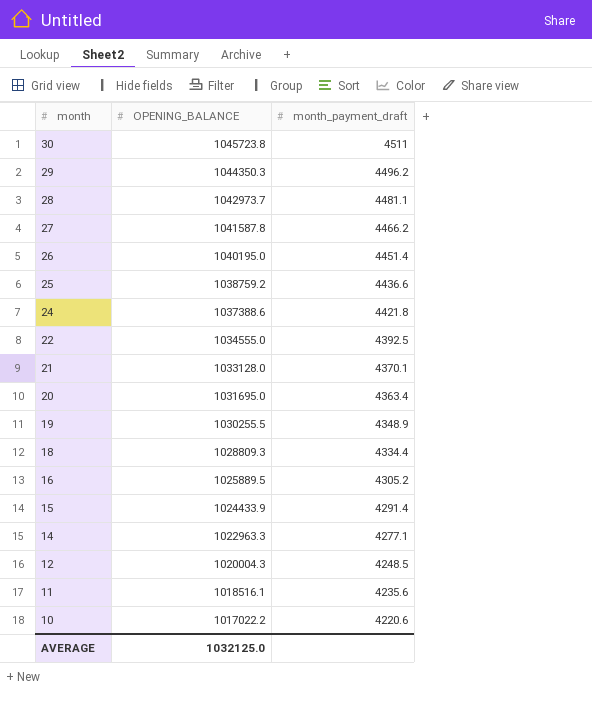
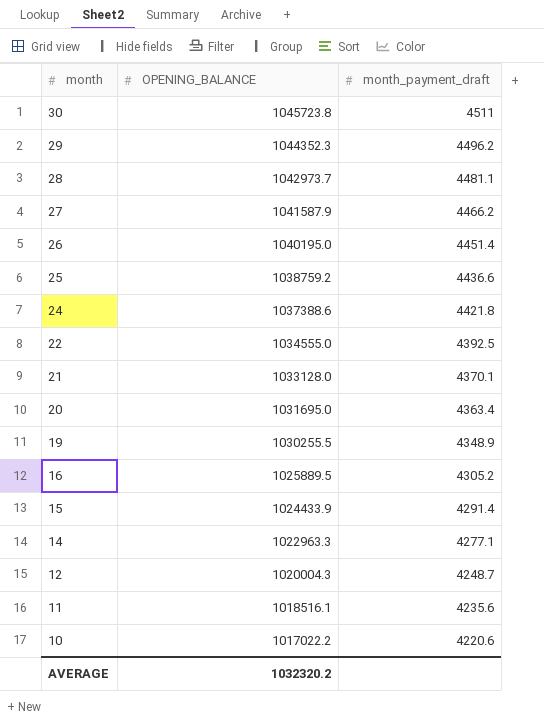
row 18: 1028809.3 | 4334.4 -> none
29 | OPENING_BALANCE: 1044350.3 -> 1044352.3
27 | OPENING_BALANCE: 1041587.8 -> 1041587.9
12 | month_payment_draft: 4248.5 -> 4248.7
AVERAGE | OPENING_BALANCE: 1032125.0 -> 1032320.2

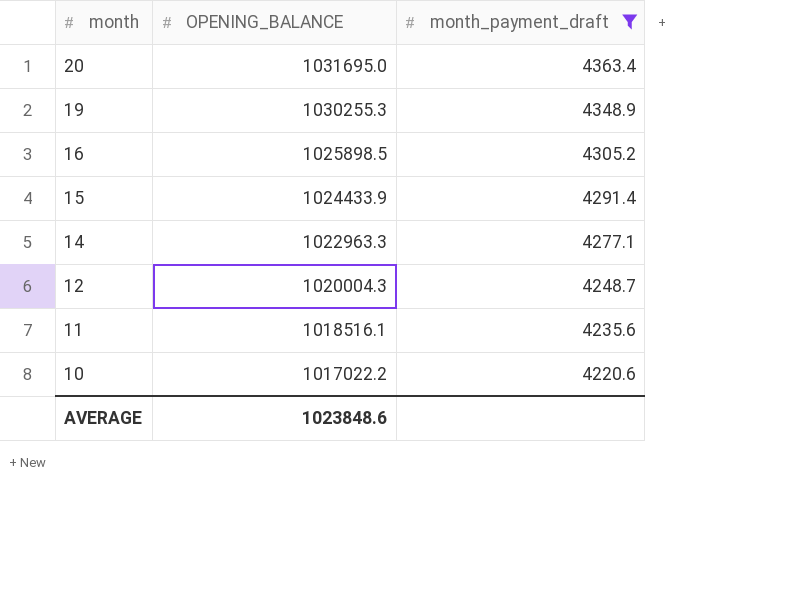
filter: none -> month_payment_draft <= 4363.4
19 | OPENING_BALANCE: 1030255.5 -> 1030255.3
16 | OPENING_BALANCE: 1025889.5 -> 1025898.5
AVERAGE | OPENING_BALANCE: 1032320.2 -> 1023848.6

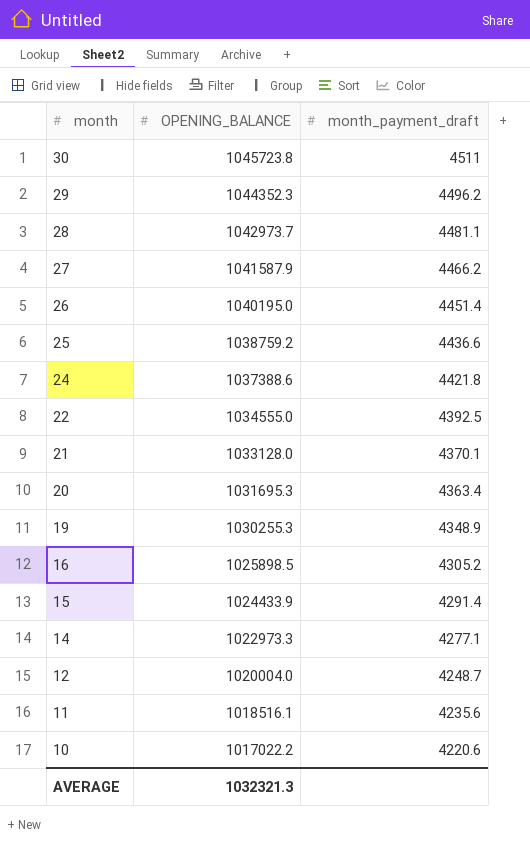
filter: month_payment_draft <= 4363.4 -> none
20 | OPENING_BALANCE: 1031695.0 -> 1031695.3
14 | OPENING_BALANCE: 1022963.3 -> 1022973.3
12 | OPENING_BALANCE: 1020004.3 -> 1020004.0
AVERAGE | OPENING_BALANCE: 1023848.6 -> 1032321.3

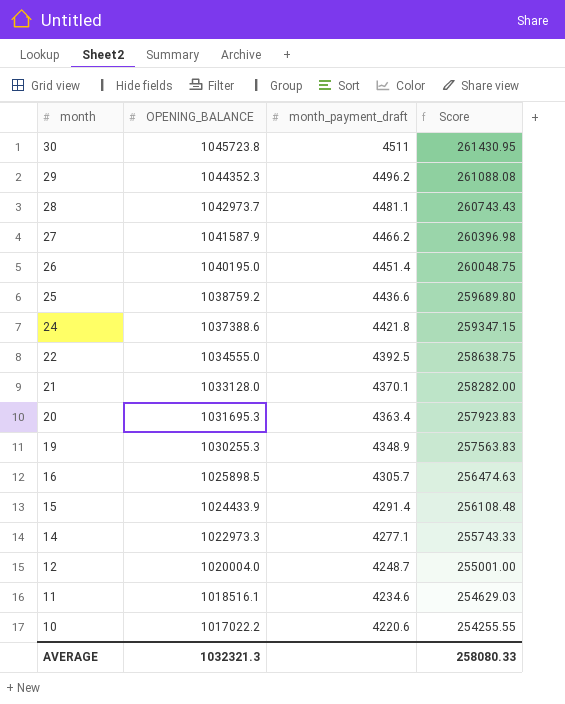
column Score | formula: none -> [OPENING_BALANCE] * 0.25
16 | month_payment_draft: 4305.2 -> 4305.7
11 | month_payment_draft: 4235.6 -> 4234.6

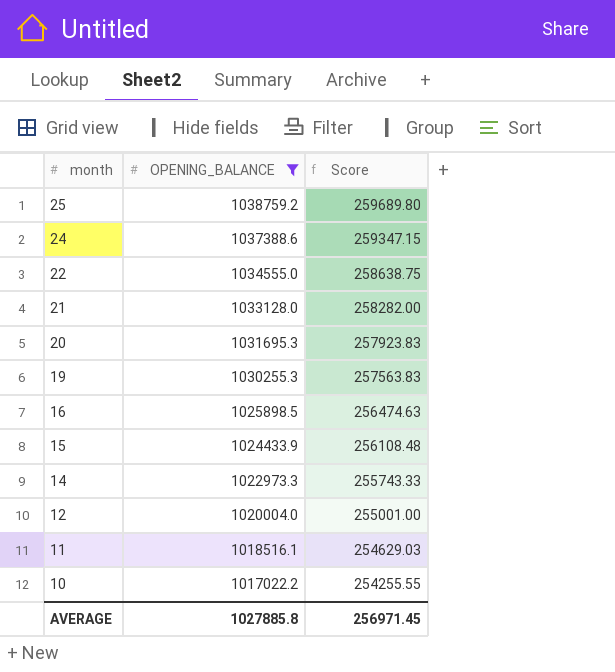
filter: none -> OPENING_BALANCE <= 1038759.2
column month_payment_draft | position: 3 -> none
AVERAGE | OPENING_BALANCE: 1032321.3 -> 1027885.8
AVERAGE | Score: 258080.33 -> 256971.45

